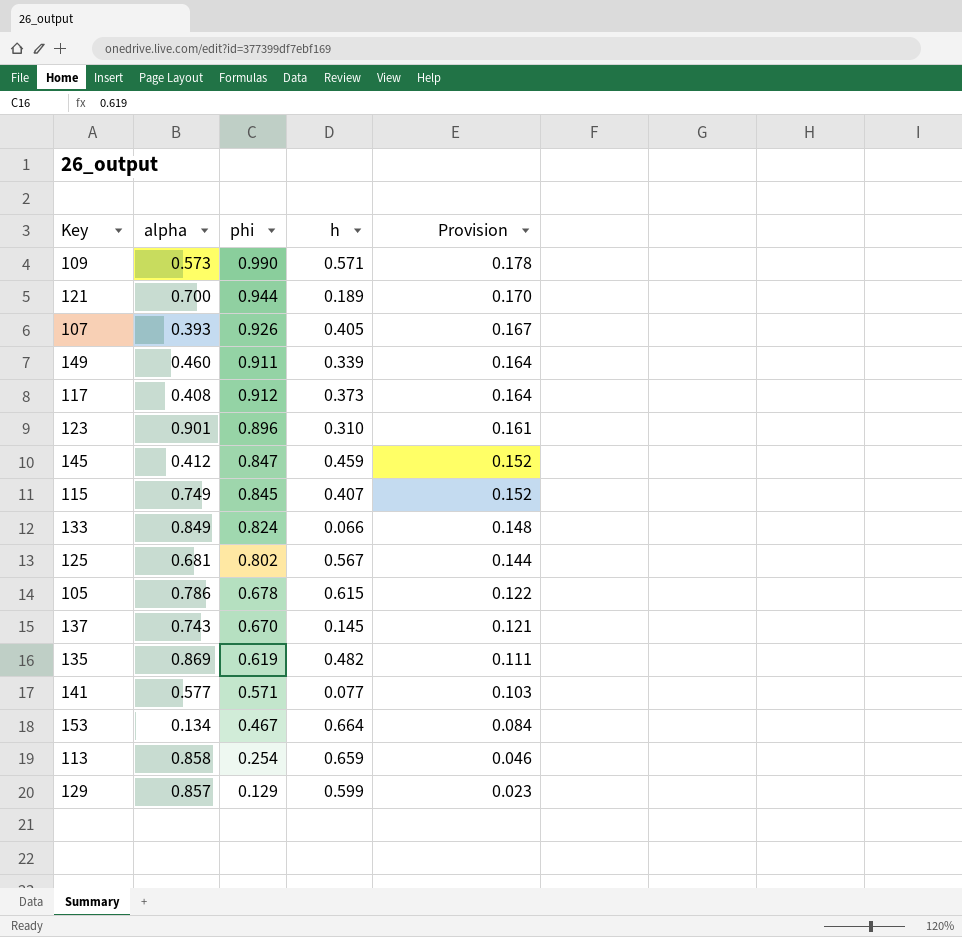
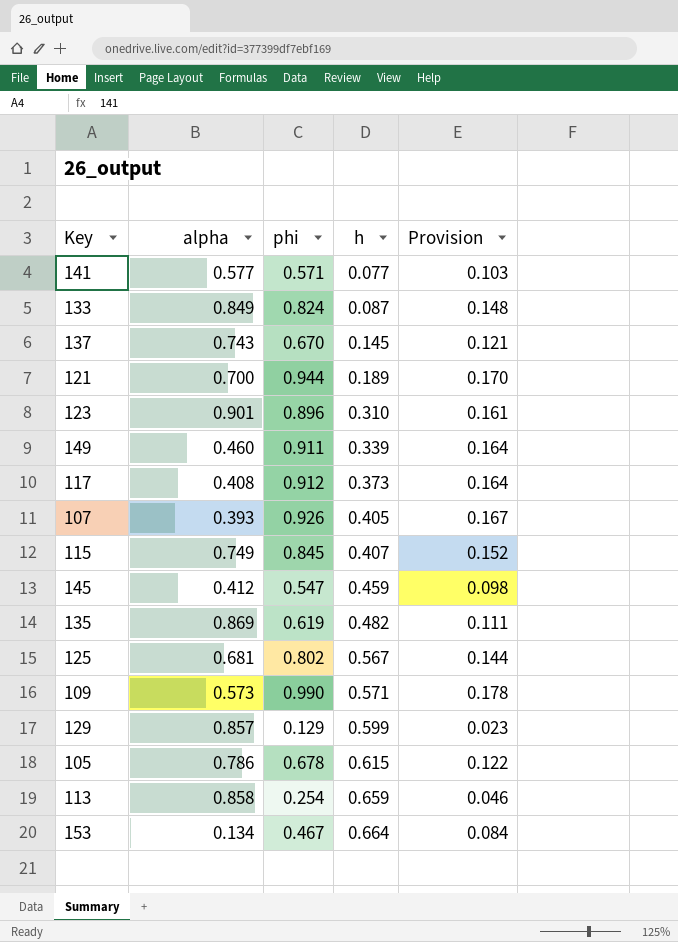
row order: Provision descending -> h ascending
133 | h: 0.066 -> 0.087
145 | phi: 0.847 -> 0.547
145 | Provision: 0.152 -> 0.098

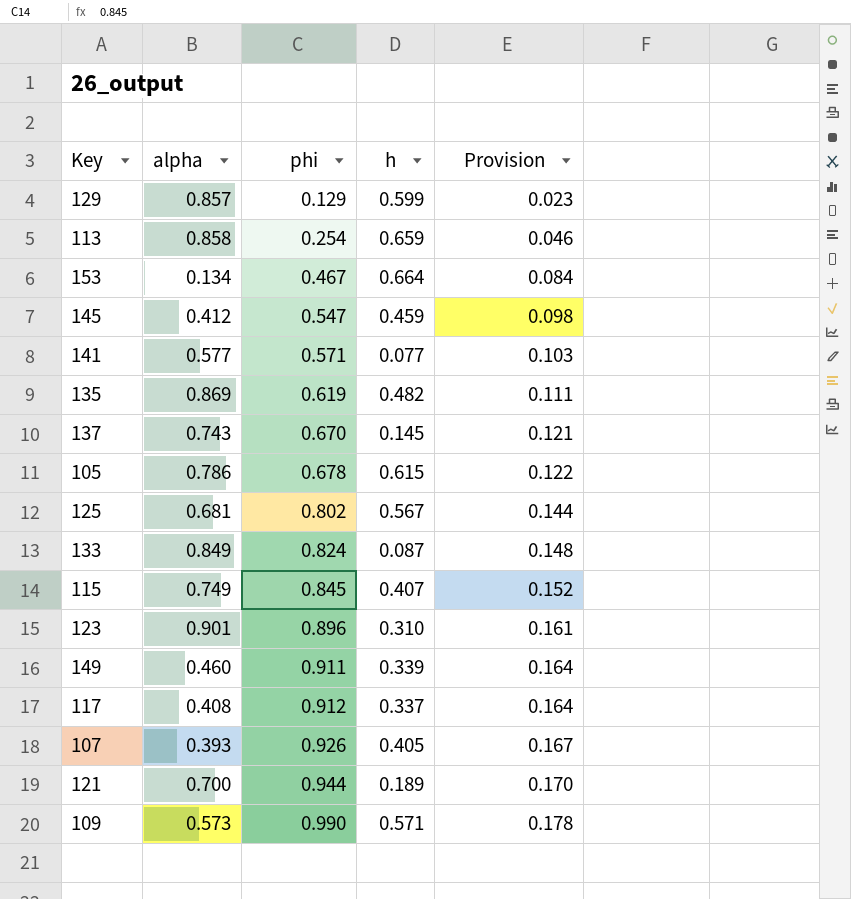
row order: h ascending -> phi ascending
117 | h: 0.373 -> 0.337

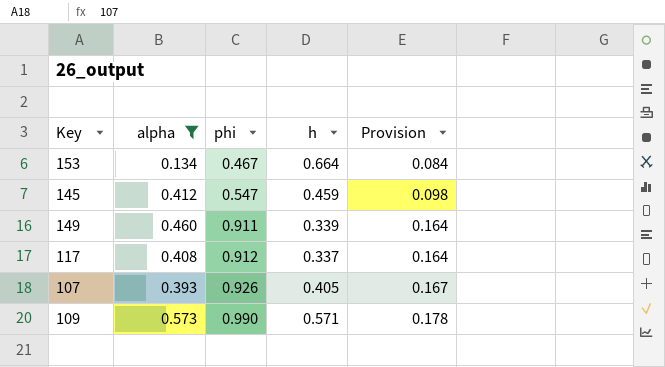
filter: none -> alpha <= 0.573

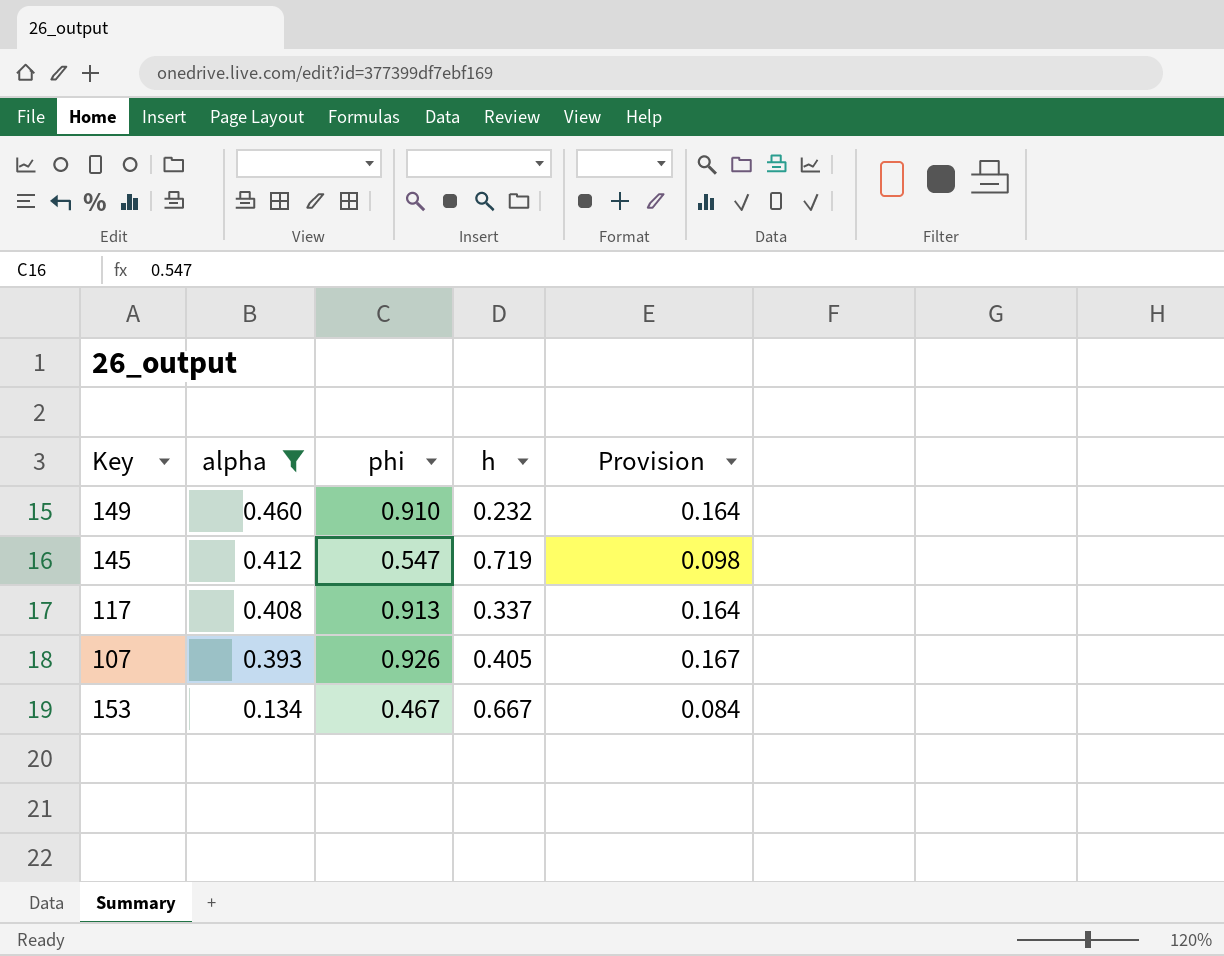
row order: phi ascending -> alpha descending
row 109: 0.573 | 0.990 | 0.571 | 0.178 -> none
149 | phi: 0.911 -> 0.910
149 | h: 0.339 -> 0.232
145 | h: 0.459 -> 0.719
117 | phi: 0.912 -> 0.913
153 | h: 0.664 -> 0.667

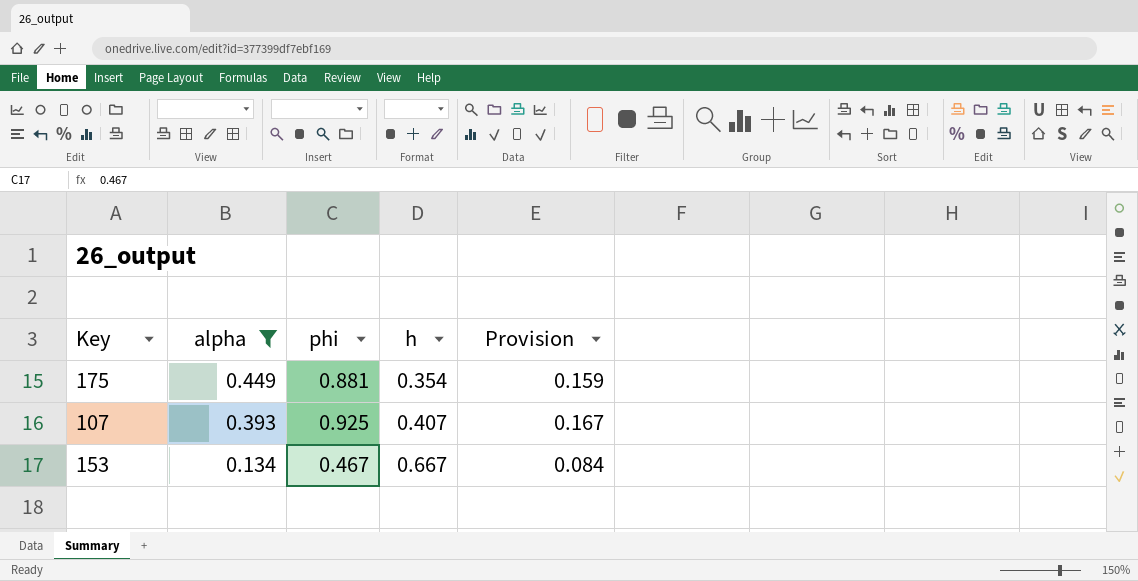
row 149: 0.460 | 0.910 | 0.232 | 0.164 -> none
row 145: 0.412 | 0.547 | 0.719 | 0.098 -> none
row 117: 0.408 | 0.913 | 0.337 | 0.164 -> none
row 175: none -> 0.449 | 0.881 | 0.354 | 0.159
107 | phi: 0.926 -> 0.925
107 | h: 0.405 -> 0.407

